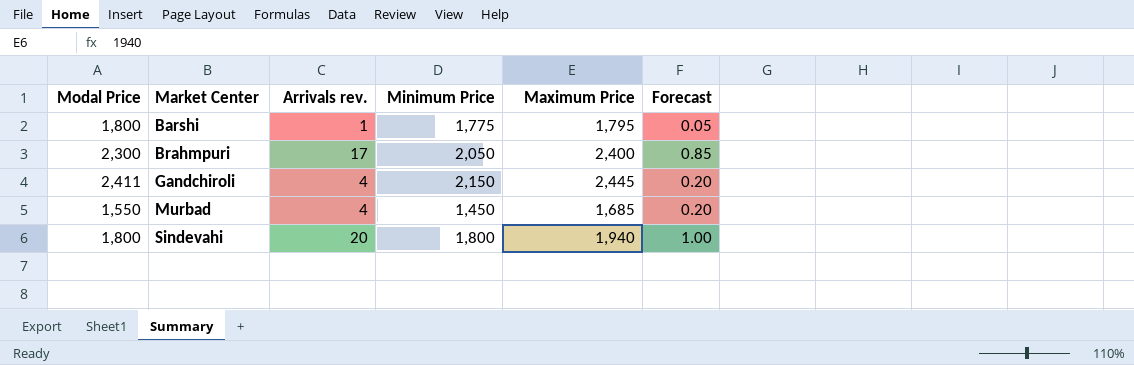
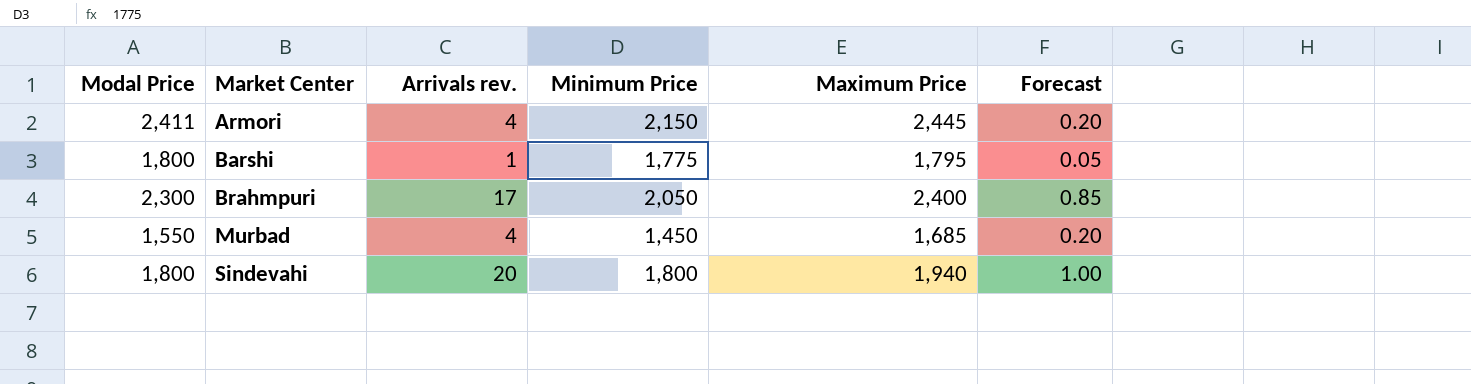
row Gandchiroli: 2,411 | 4 | 2,150 | 2,445 | 0.20 -> none
row Armori: none -> 2,411 | 4 | 2,150 | 2,445 | 0.20

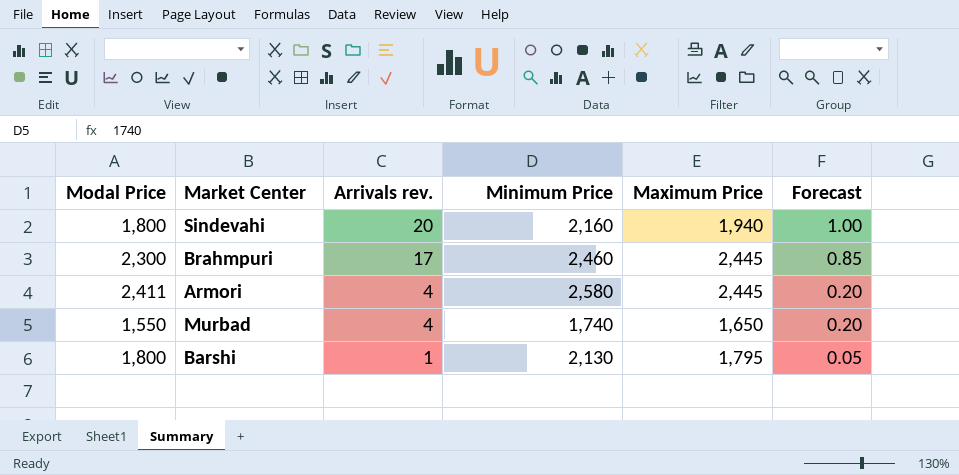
row order: Market Center ascending -> Arrivals rev. descending
Sindevahi | Minimum Price: 1,800 -> 2,160
Brahmpuri | Minimum Price: 2,050 -> 2,460
Brahmpuri | Maximum Price: 2,400 -> 2,445
Armori | Minimum Price: 2,150 -> 2,580
Murbad | Minimum Price: 1,450 -> 1,740
Murbad | Maximum Price: 1,685 -> 1,650
Barshi | Minimum Price: 1,775 -> 2,130

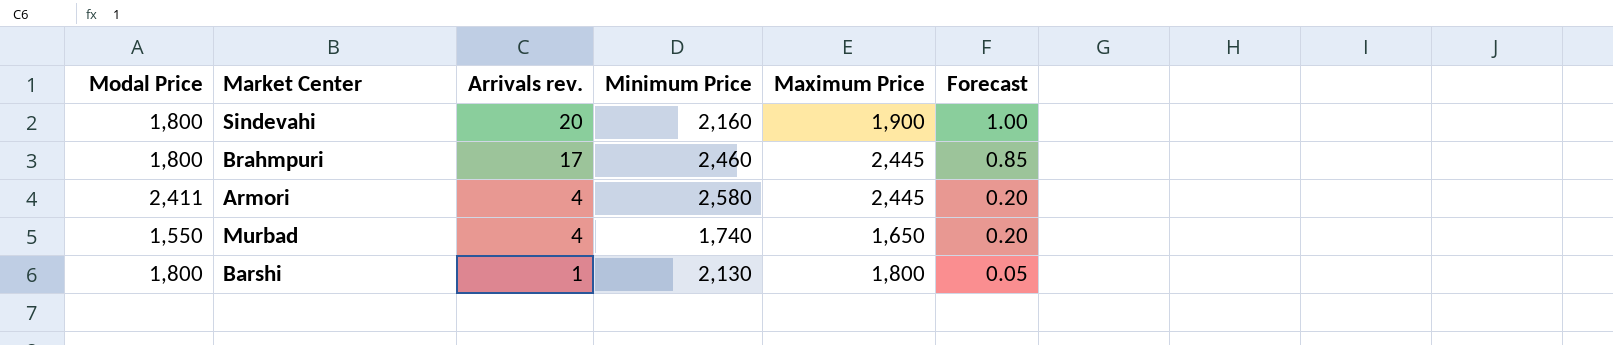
Sindevahi | Maximum Price: 1,940 -> 1,900
Brahmpuri | Modal Price: 2,300 -> 1,800
Barshi | Maximum Price: 1,795 -> 1,800

